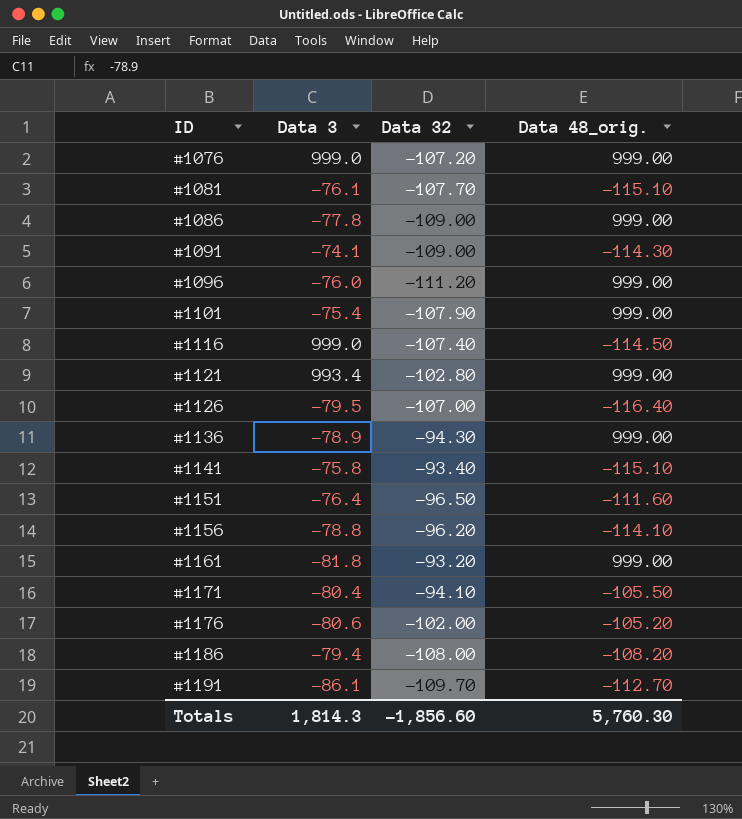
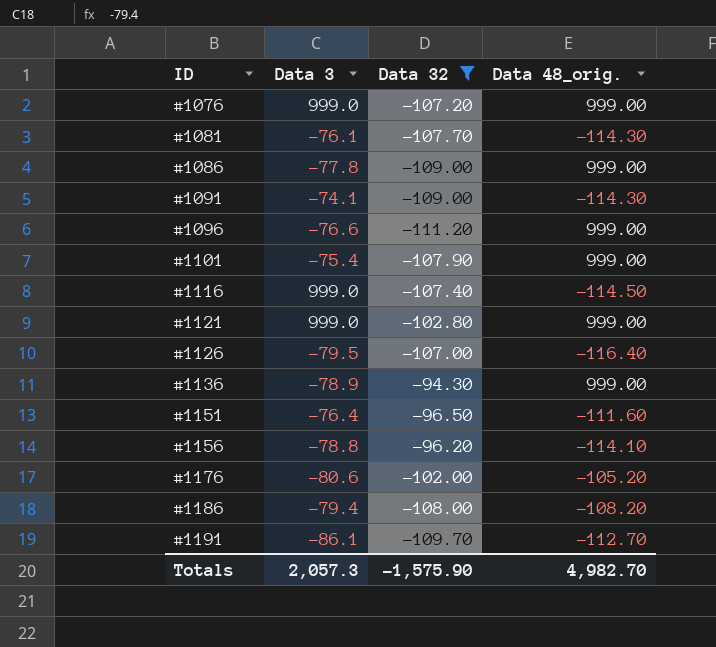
filter: none -> Data 32 <= -94.30
#1081 | Data 48_orig.: -115.10 -> -114.30
#1096 | Data 3: -76.0 -> -76.6
#1121 | Data 3: 993.4 -> 999.0
Totals | Data 3: 1,814.3 -> 2,057.3
Totals | Data 32: -1,856.60 -> -1,575.90
Totals | Data 48_orig.: 5,760.30 -> 4,982.70

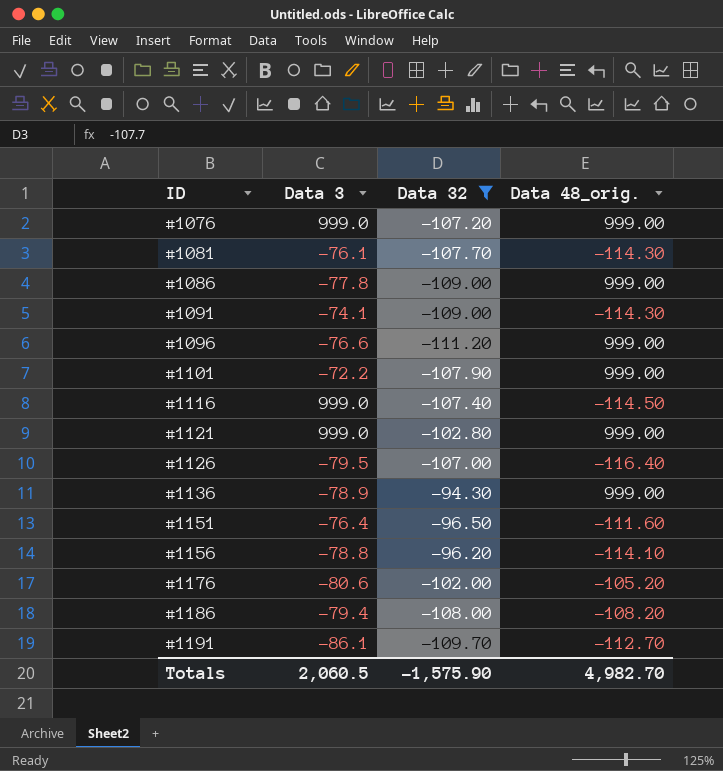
#1101 | Data 3: -75.4 -> -72.2
Totals | Data 3: 2,057.3 -> 2,060.5

